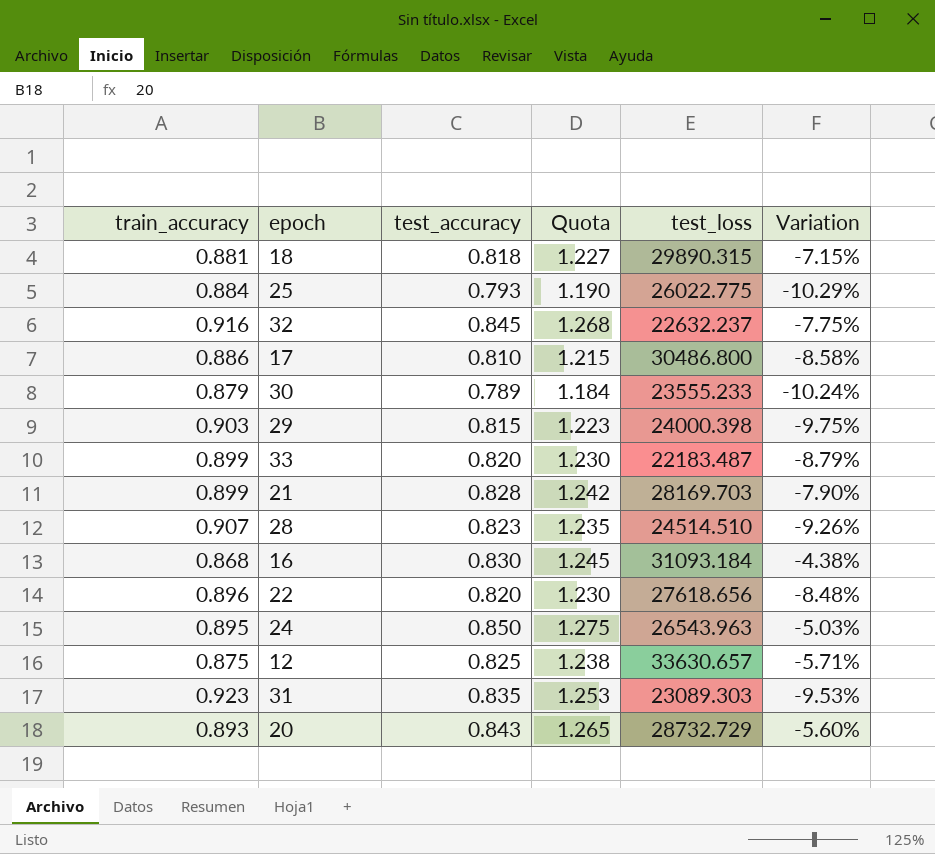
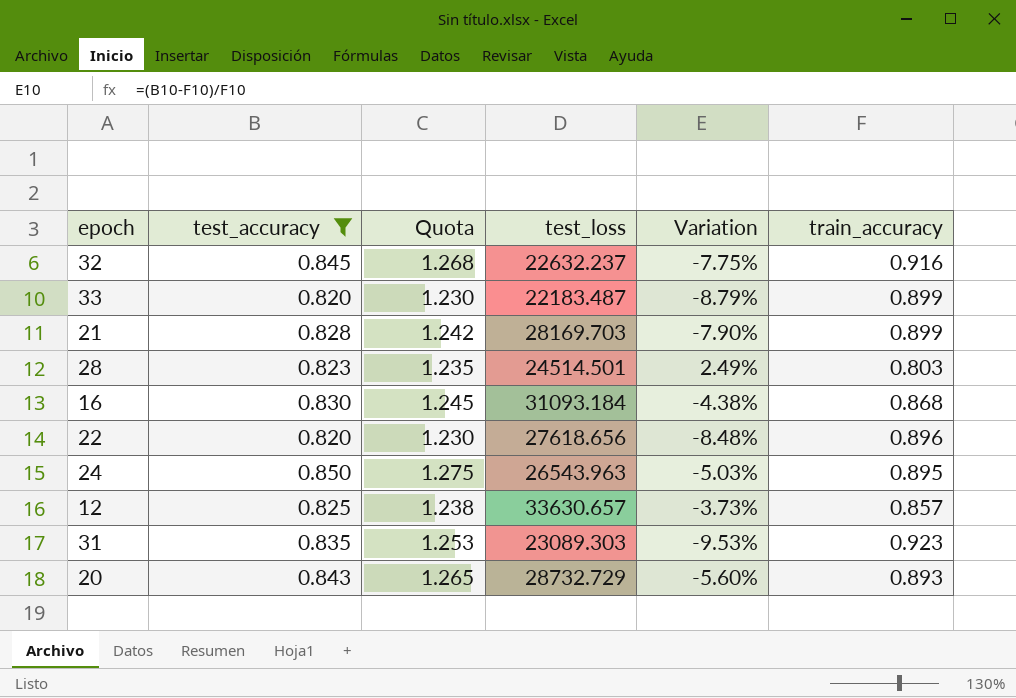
filter: none -> test_accuracy >= 0.820
column train_accuracy | position: 1 -> 6
28 | test_loss: 24514.510 -> 24514.501
28 | Variation: -9.26% -> 2.49%
28 | train_accuracy: 0.907 -> 0.803
12 | Variation: -5.71% -> -3.73%
12 | train_accuracy: 0.875 -> 0.857

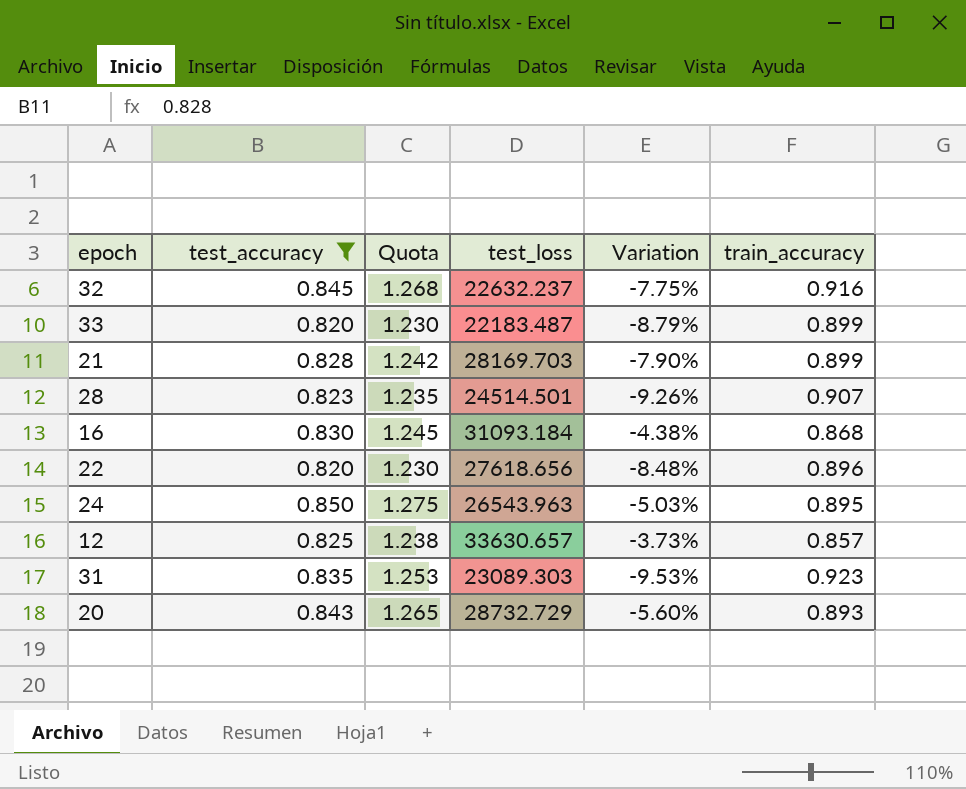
28 | Variation: 2.49% -> -9.26%
28 | train_accuracy: 0.803 -> 0.907

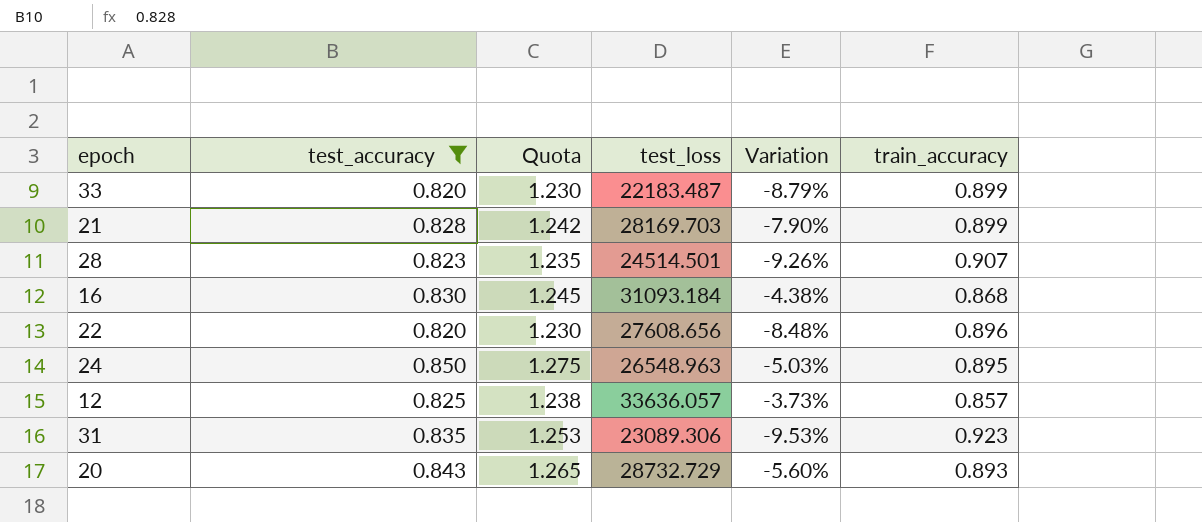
row 32: 0.845 | 1.268 | 22632.237 | -7.75% | 0.916 -> none
22 | test_loss: 27618.656 -> 27608.656
24 | test_loss: 26543.963 -> 26548.963
12 | test_loss: 33630.657 -> 33636.057
31 | test_loss: 23089.303 -> 23089.306

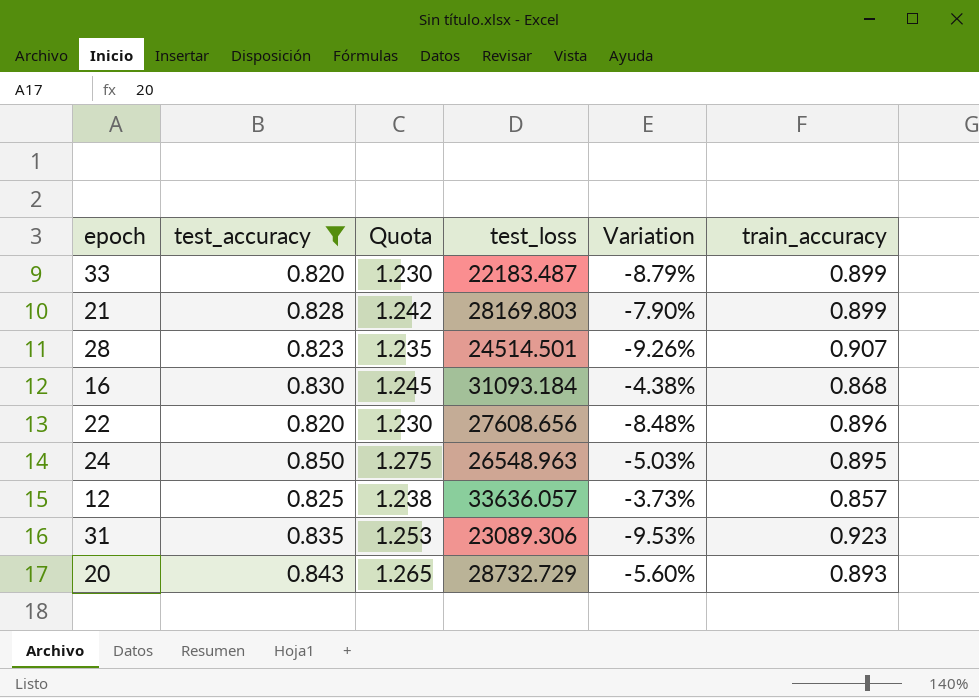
21 | test_loss: 28169.703 -> 28169.803

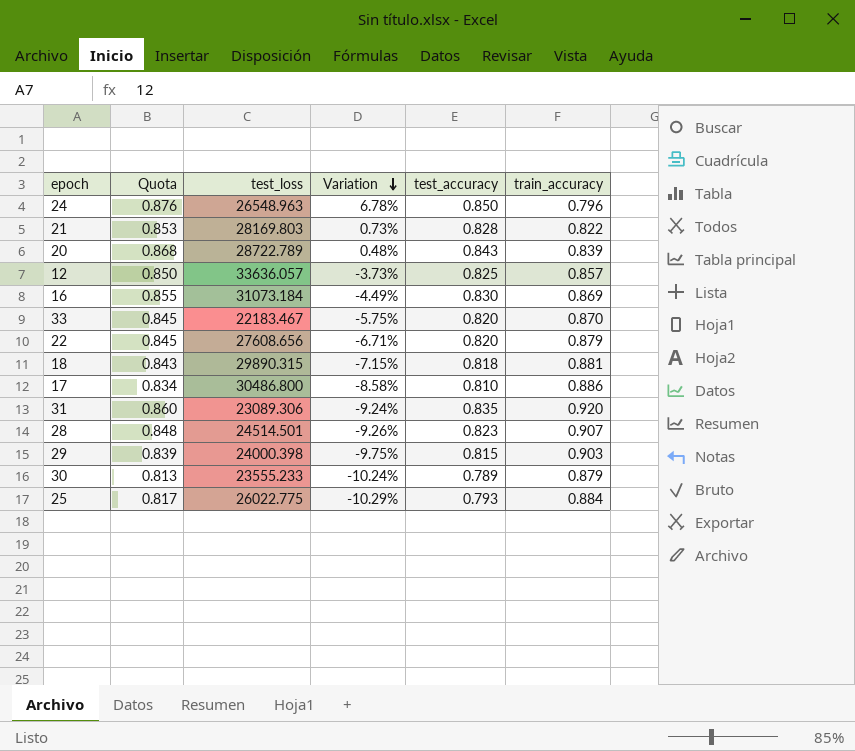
filter: test_accuracy >= 0.820 -> none
row order: none -> Variation descending
column Quota | formula: [test_accuracy] * 1.5 -> [test_accuracy] * 1.03
column test_accuracy | position: 2 -> 5
24 | Variation: -5.03% -> 6.78%
24 | train_accuracy: 0.895 -> 0.796
21 | Variation: -7.90% -> 0.73%
21 | train_accuracy: 0.899 -> 0.822
20 | test_loss: 28732.729 -> 28722.789
20 | Variation: -5.60% -> 0.48%
20 | train_accuracy: 0.893 -> 0.839
16 | test_loss: 31093.184 -> 31073.184
16 | Variation: -4.38% -> -4.49%
16 | train_accuracy: 0.868 -> 0.869
33 | test_loss: 22183.487 -> 22183.467
33 | Variation: -8.79% -> -5.75%
33 | train_accuracy: 0.899 -> 0.870
22 | Variation: -8.48% -> -6.71%
22 | train_accuracy: 0.896 -> 0.879
31 | Variation: -9.53% -> -9.24%
31 | train_accuracy: 0.923 -> 0.920

